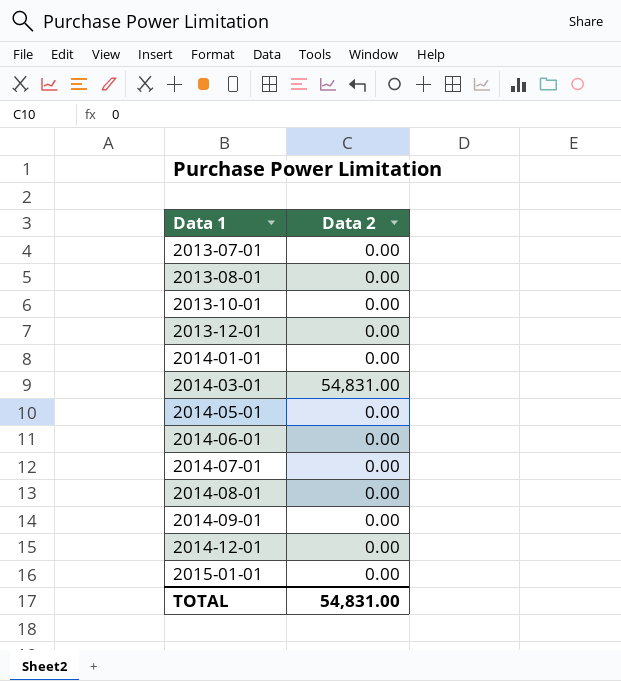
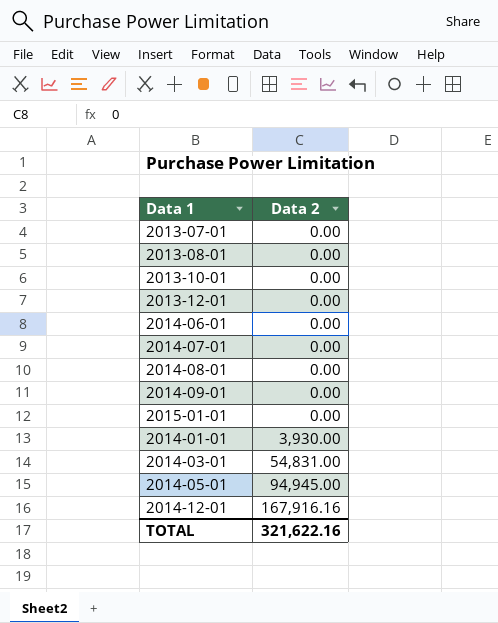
row order: Data 1 ascending -> Data 2 ascending
2014-01-01 | Data 2: 0.00 -> 3,930.00
2014-05-01 | Data 2: 0.00 -> 94,945.00
2014-12-01 | Data 2: 0.00 -> 167,916.16
TOTAL | Data 2: 54,831.00 -> 321,622.16

